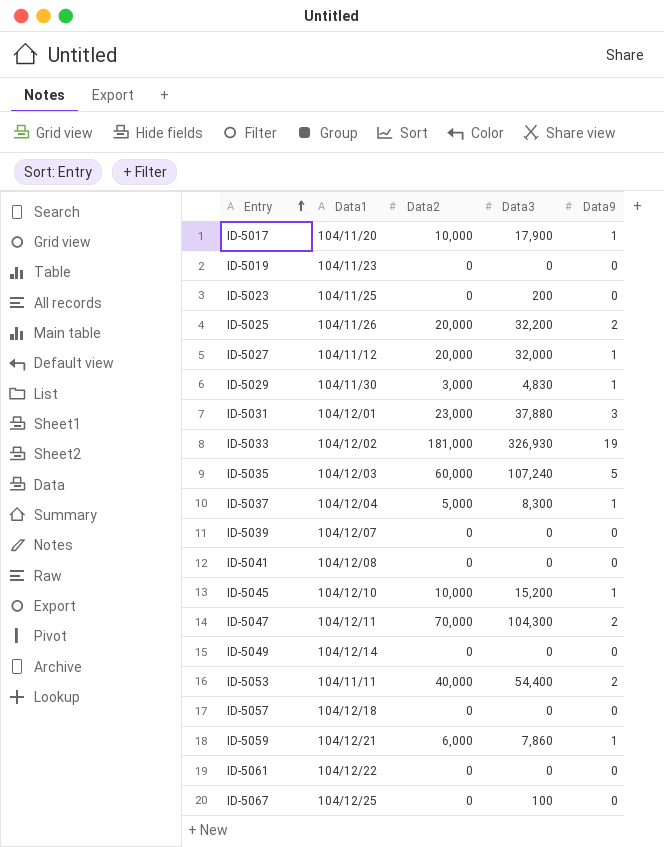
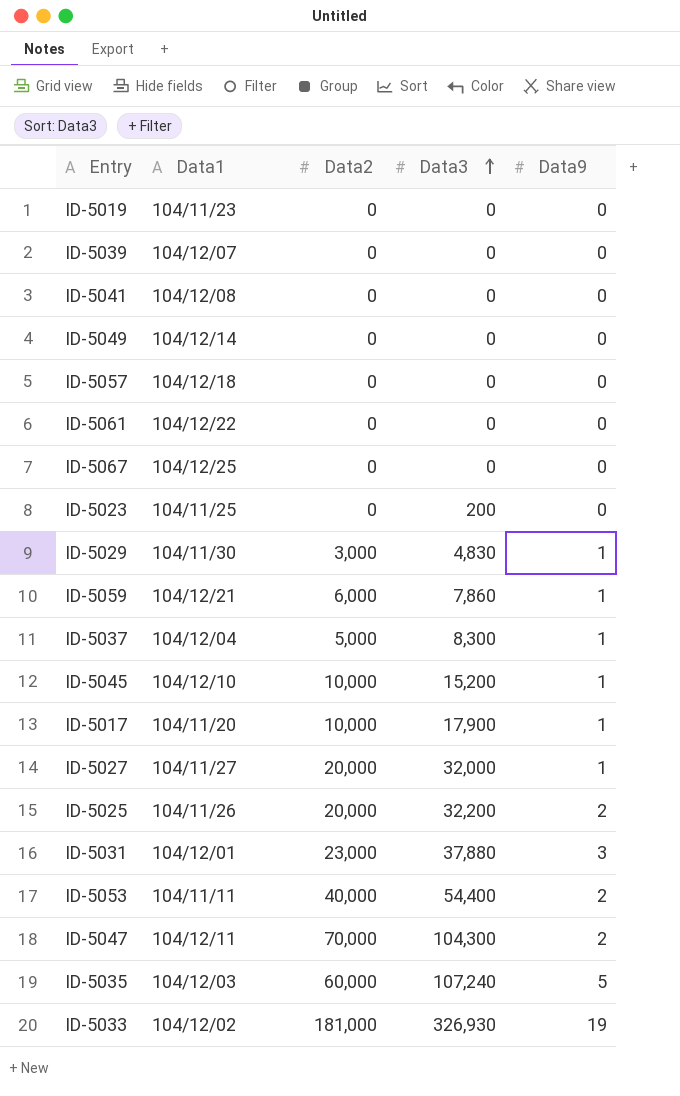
row order: Entry ascending -> Data3 ascending
ID-5067 | Data3: 100 -> 0
ID-5027 | Data1: 104/11/12 -> 104/11/27

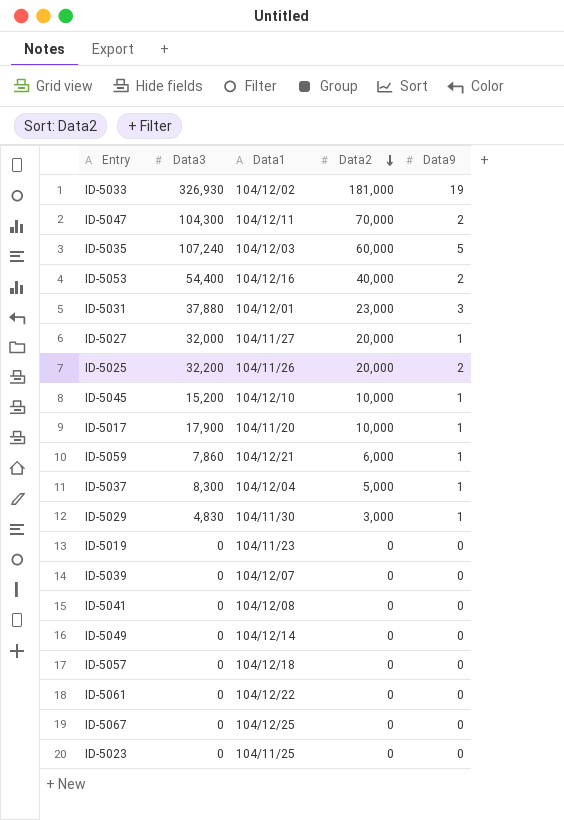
row order: Data3 ascending -> Data2 descending
column Data3 | position: 4 -> 2
ID-5053 | Data1: 104/11/11 -> 104/12/16
ID-5023 | Data3: 200 -> 0

